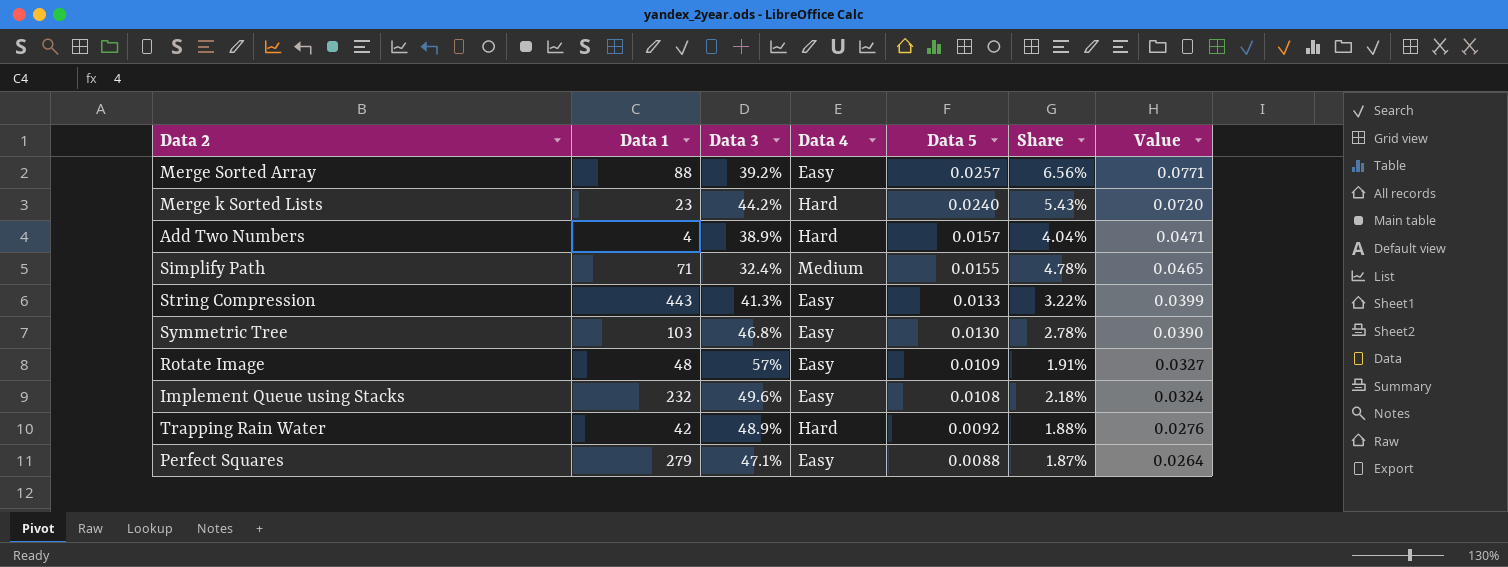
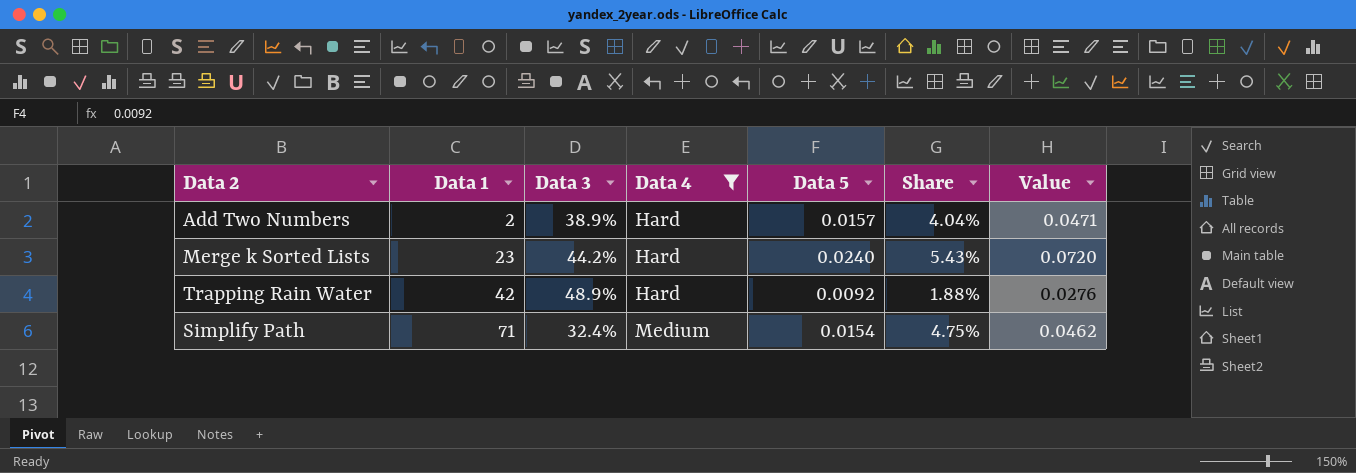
filter: none -> Data 4 != Easy
row order: Data 5 descending -> Data 1 ascending
Add Two Numbers | Data 1: 4 -> 2
Simplify Path | Data 5: 0.0155 -> 0.0154
Simplify Path | Share: 4.78% -> 4.75%
Simplify Path | Value: 0.0465 -> 0.0462

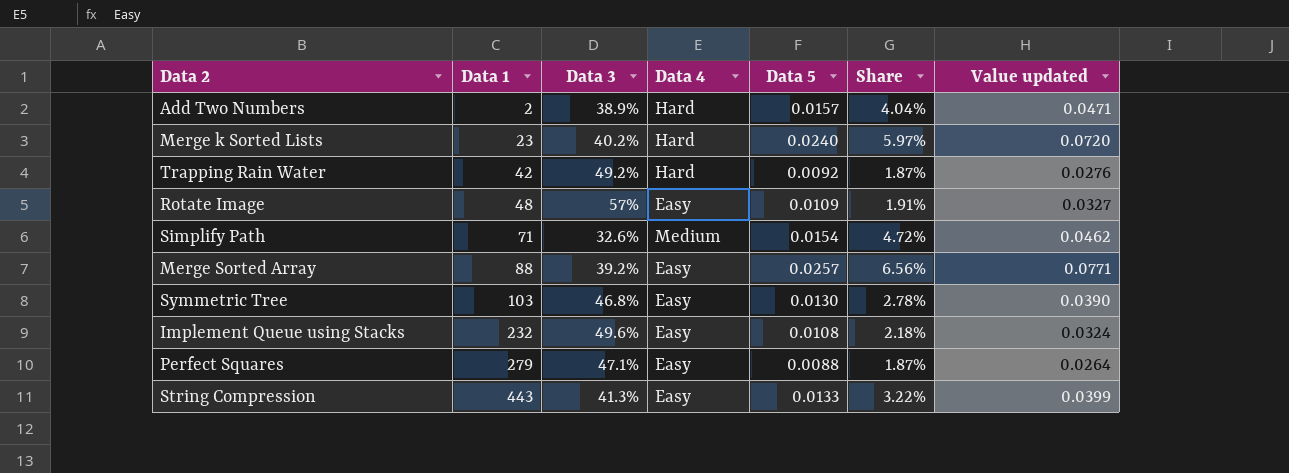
filter: Data 4 != Easy -> none
column name: Value -> Value updated
Merge k Sorted Lists | Data 3: 44.2% -> 40.2%
Merge k Sorted Lists | Share: 5.43% -> 5.97%
Trapping Rain Water | Data 3: 48.9% -> 49.2%
Trapping Rain Water | Share: 1.88% -> 1.87%
Simplify Path | Data 3: 32.4% -> 32.6%
Simplify Path | Share: 4.75% -> 4.72%

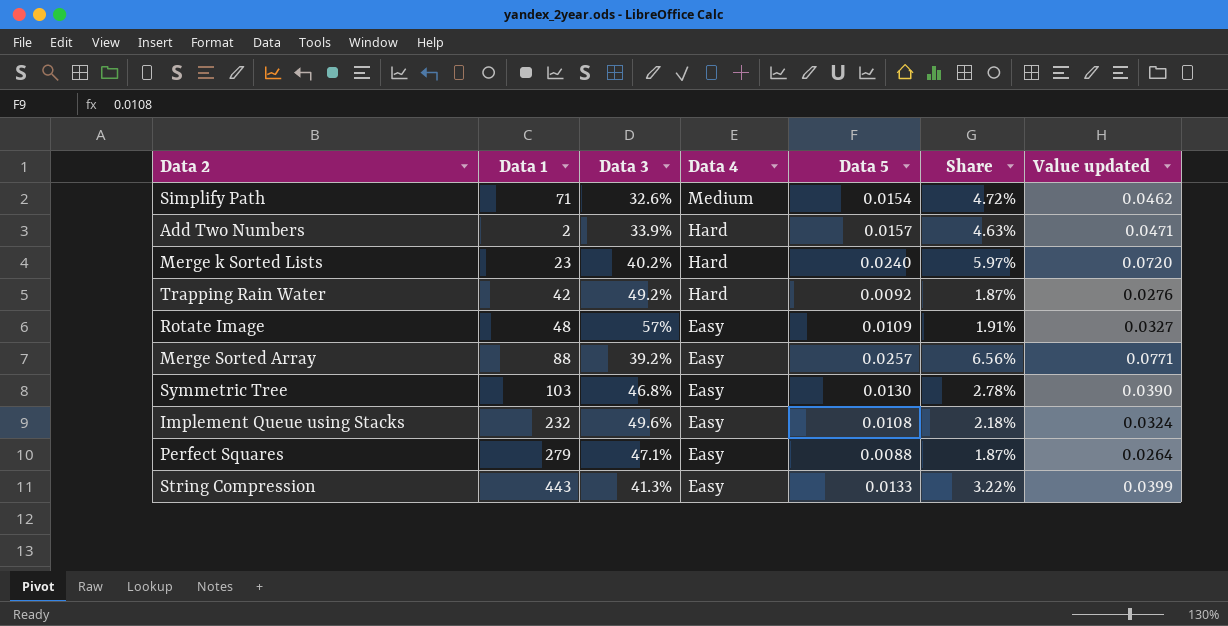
row order: Data 1 ascending -> Data 4 descending
Add Two Numbers | Data 3: 38.9% -> 33.9%
Add Two Numbers | Share: 4.04% -> 4.63%

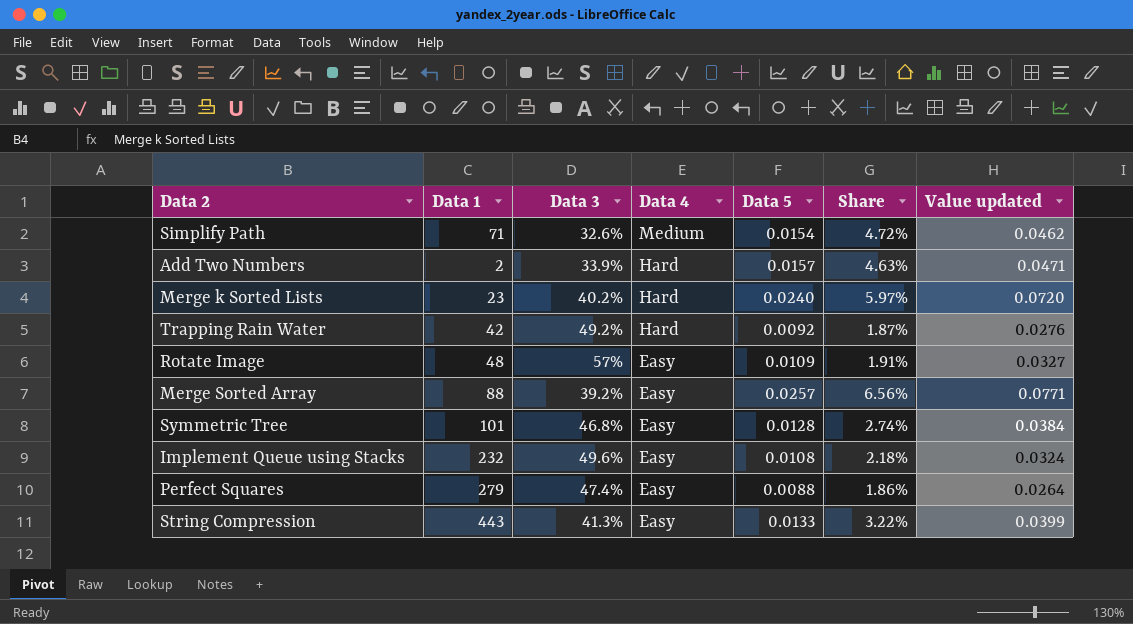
Symmetric Tree | Data 1: 103 -> 101
Symmetric Tree | Data 5: 0.0130 -> 0.0128
Symmetric Tree | Share: 2.78% -> 2.74%
Symmetric Tree | Value updated: 0.0390 -> 0.0384
Perfect Squares | Data 3: 47.1% -> 47.4%
Perfect Squares | Share: 1.87% -> 1.86%

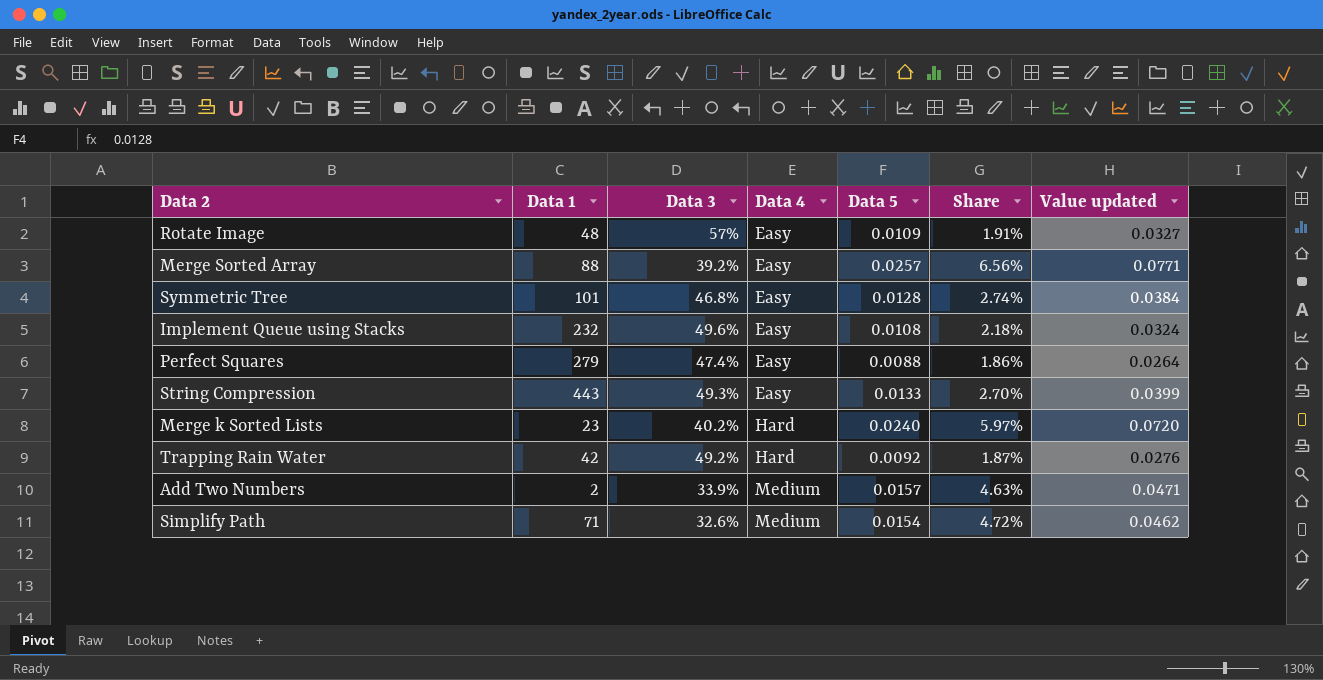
row order: Data 4 descending -> Data 4 ascending
String Compression | Data 3: 41.3% -> 49.3%
String Compression | Share: 3.22% -> 2.70%
Add Two Numbers | Data 4: Hard -> Medium

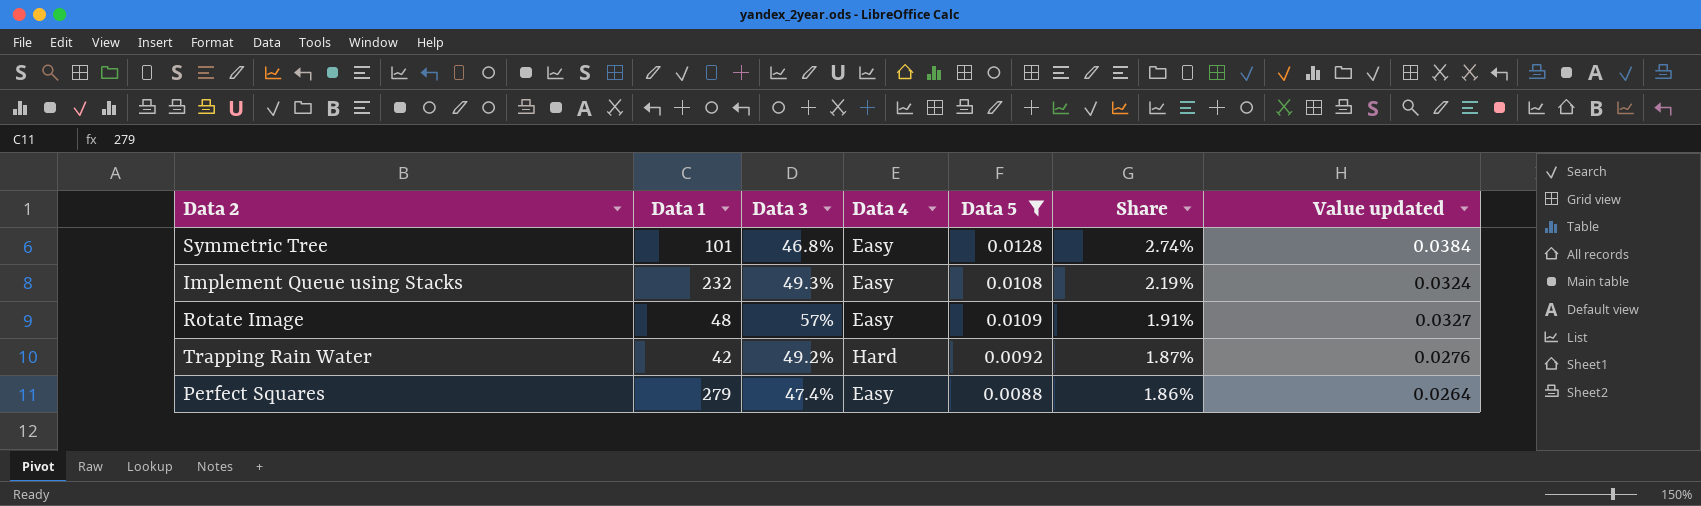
filter: none -> Data 5 <= 0.0128
row order: Data 4 ascending -> Share descending
Implement Queue using Stacks | Data 3: 49.6% -> 49.3%
Implement Queue using Stacks | Share: 2.18% -> 2.19%

